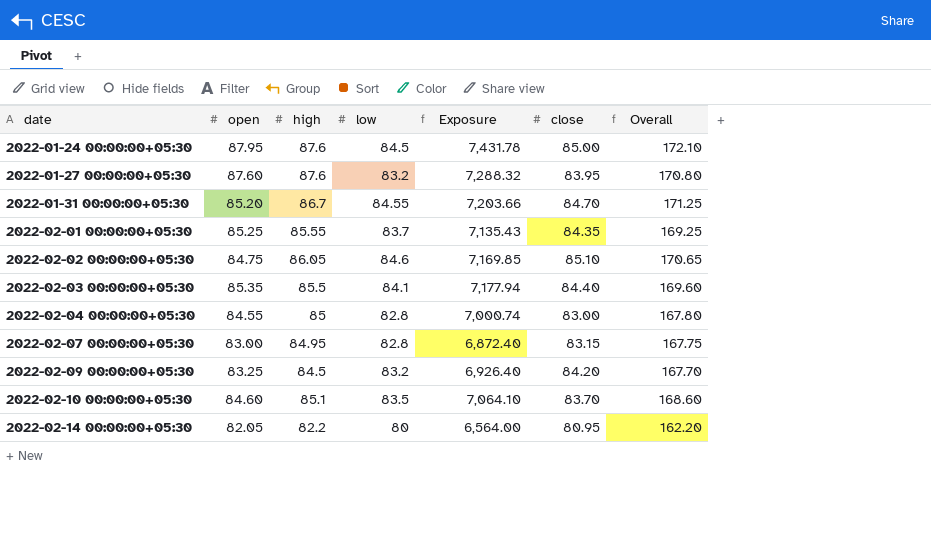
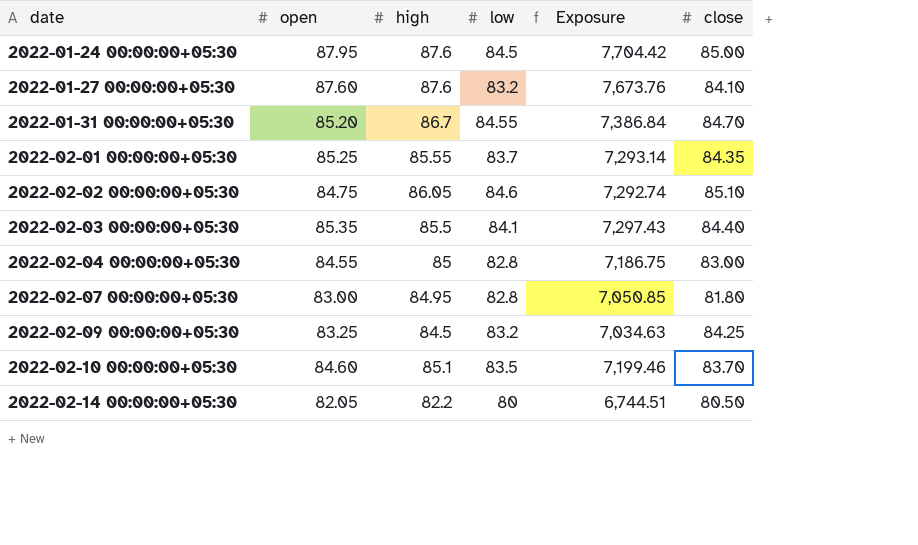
column Overall | formula: [high] + [low] -> none
column Exposure | formula: [open] * [low] -> [open] * [high]
2022-01-27 00:00:00+05:30 | close: 83.95 -> 84.10
2022-02-07 00:00:00+05:30 | close: 83.15 -> 81.80
2022-02-09 00:00:00+05:30 | close: 84.20 -> 84.25
2022-02-14 00:00:00+05:30 | close: 80.95 -> 80.50

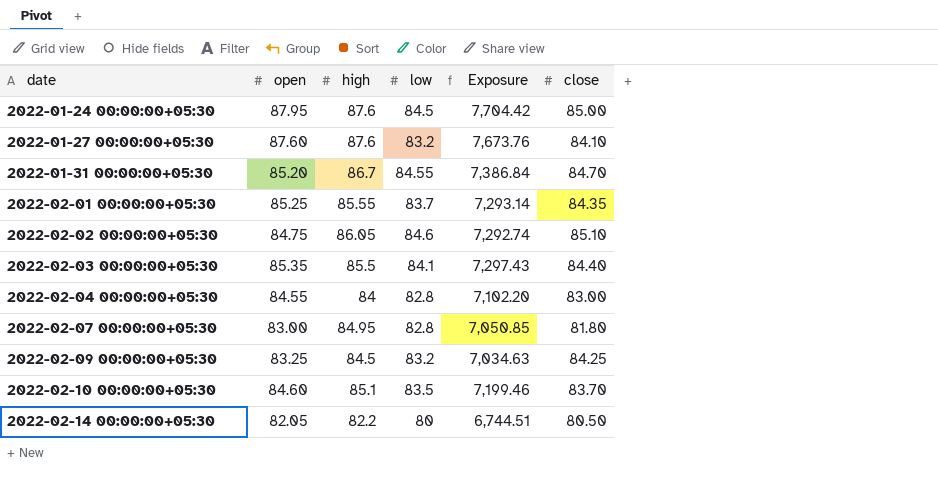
2022-02-04 00:00:00+05:30 | high: 85 -> 84
2022-02-04 00:00:00+05:30 | Exposure: 7,186.75 -> 7,102.20

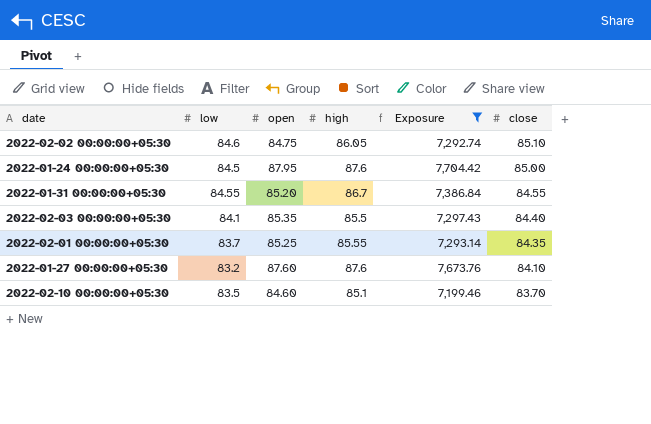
filter: none -> Exposure >= 7,199.46
row order: date ascending -> close descending
column low | position: 4 -> 2
2022-01-31 00:00:00+05:30 | close: 84.70 -> 84.55

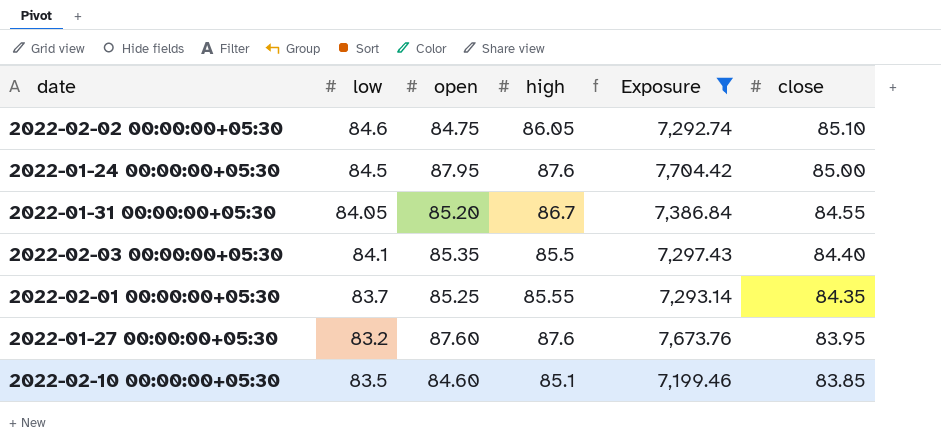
2022-01-31 00:00:00+05:30 | low: 84.55 -> 84.05
2022-01-27 00:00:00+05:30 | close: 84.10 -> 83.95
2022-02-10 00:00:00+05:30 | close: 83.70 -> 83.85

